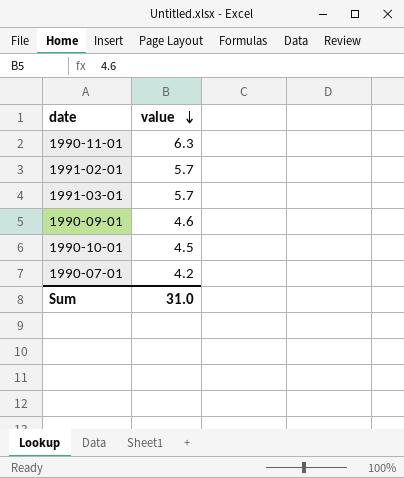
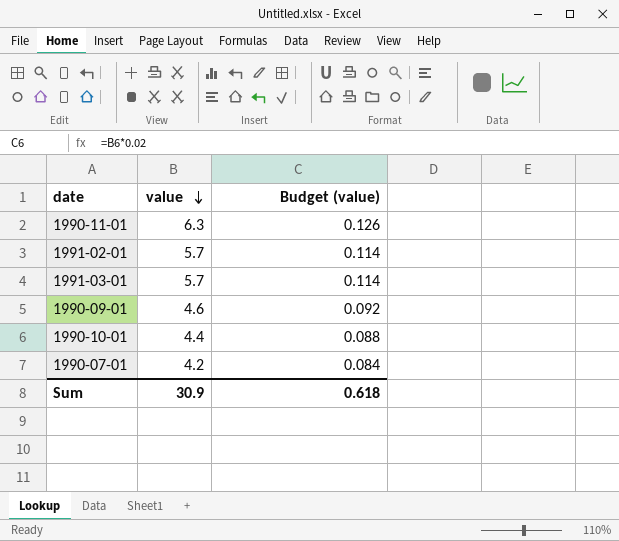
column Budget (value) | formula: none -> [value] * 0.02
1990-10-01 | value: 4.5 -> 4.4
Sum | value: 31.0 -> 30.9

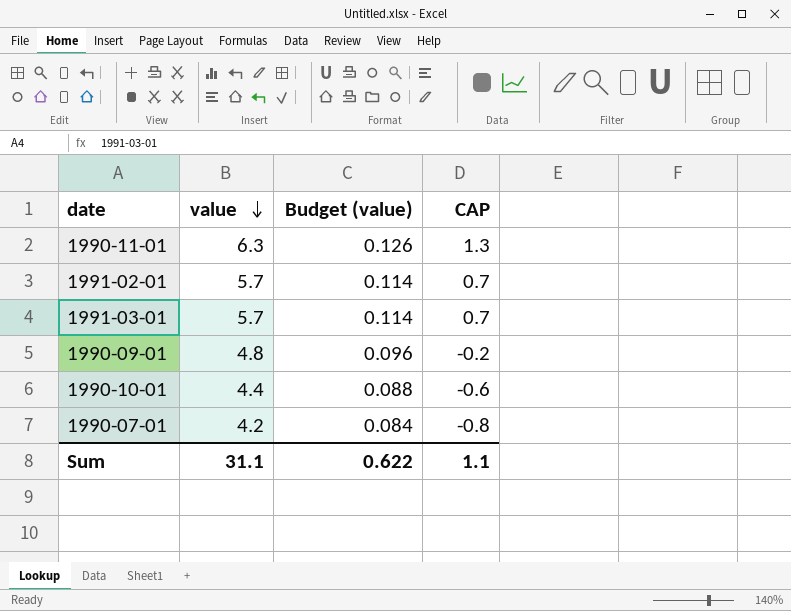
column CAP | formula: none -> [value] - 5
1990-09-01 | value: 4.6 -> 4.8
1990-09-01 | Budget (value): 0.092 -> 0.096
Sum | value: 30.9 -> 31.1
Sum | Budget (value): 0.618 -> 0.622

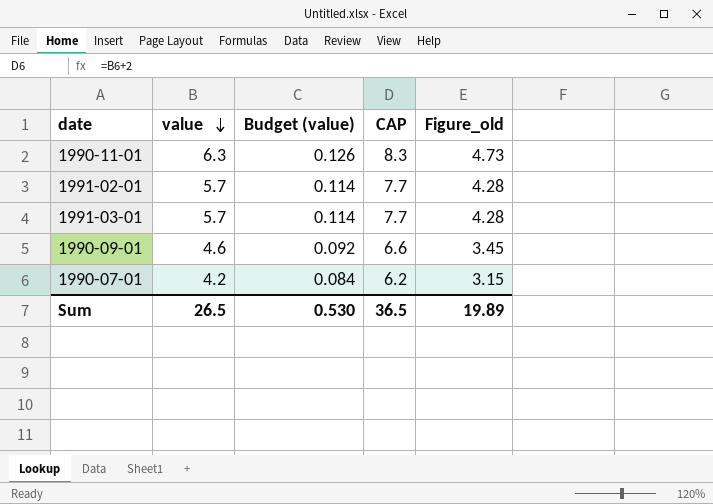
column CAP | formula: [value] - 5 -> [value] + 2
column Figure_old | formula: none -> [value] * 0.75
row 1990-10-01: 4.4 | 0.088 | -0.6 -> none
1990-09-01 | value: 4.8 -> 4.6
1990-09-01 | Budget (value): 0.096 -> 0.092
Sum | value: 31.1 -> 26.5
Sum | Budget (value): 0.622 -> 0.530
Sum | CAP: 1.1 -> 36.5

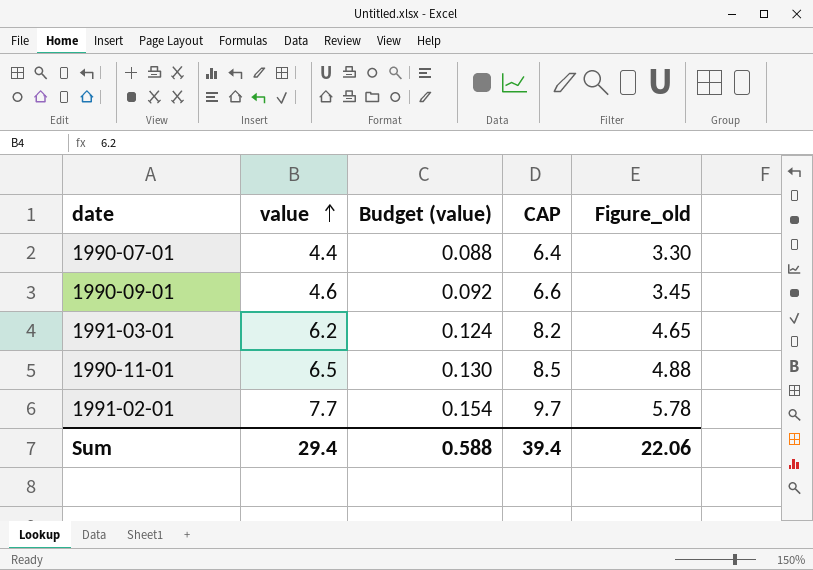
row order: value descending -> value ascending
1990-07-01 | value: 4.2 -> 4.4
1990-07-01 | Budget (value): 0.084 -> 0.088
1990-07-01 | CAP: 6.2 -> 6.4
1990-07-01 | Figure_old: 3.15 -> 3.30
1991-03-01 | value: 5.7 -> 6.2
1991-03-01 | Budget (value): 0.114 -> 0.124
1991-03-01 | CAP: 7.7 -> 8.2
1991-03-01 | Figure_old: 4.28 -> 4.65
1990-11-01 | value: 6.3 -> 6.5
1990-11-01 | Budget (value): 0.126 -> 0.130
1990-11-01 | CAP: 8.3 -> 8.5
1990-11-01 | Figure_old: 4.73 -> 4.88
1991-02-01 | value: 5.7 -> 7.7
1991-02-01 | Budget (value): 0.114 -> 0.154
1991-02-01 | CAP: 7.7 -> 9.7
1991-02-01 | Figure_old: 4.28 -> 5.78
Sum | value: 26.5 -> 29.4
Sum | Budget (value): 0.530 -> 0.588
Sum | CAP: 36.5 -> 39.4
Sum | Figure_old: 19.89 -> 22.06

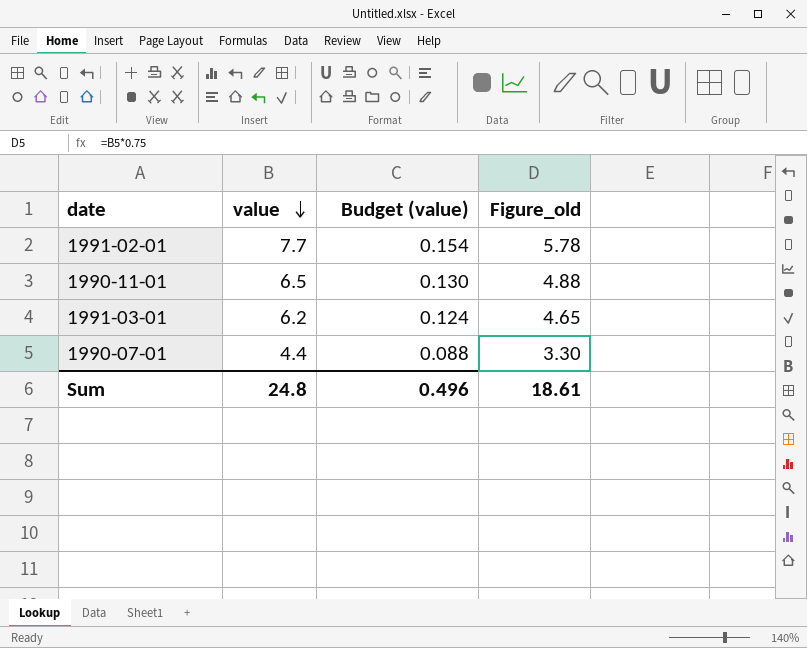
row order: value ascending -> value descending
column CAP | formula: [value] + 2 -> none
row 1990-09-01: 4.6 | 0.092 | 6.6 | 3.45 -> none
Sum | value: 29.4 -> 24.8
Sum | Budget (value): 0.588 -> 0.496
Sum | Figure_old: 22.06 -> 18.61

